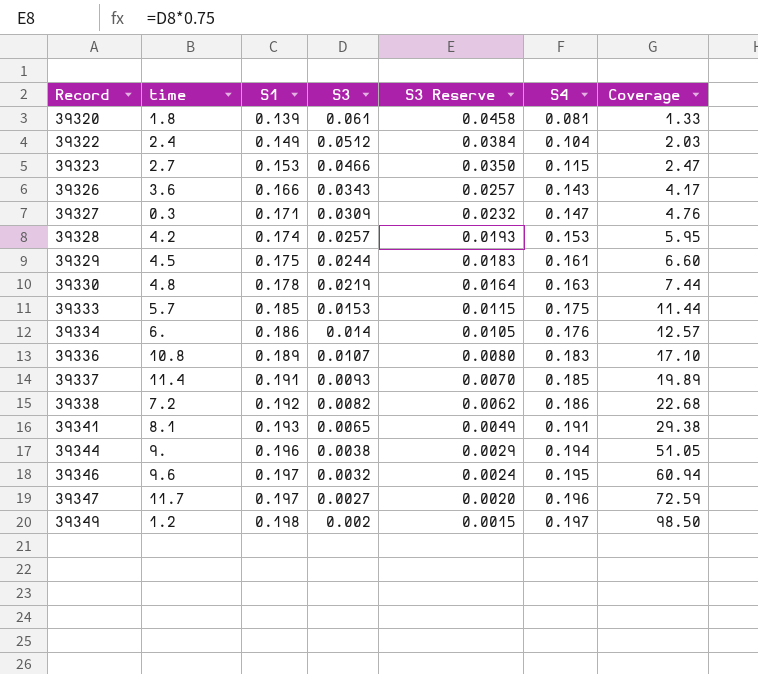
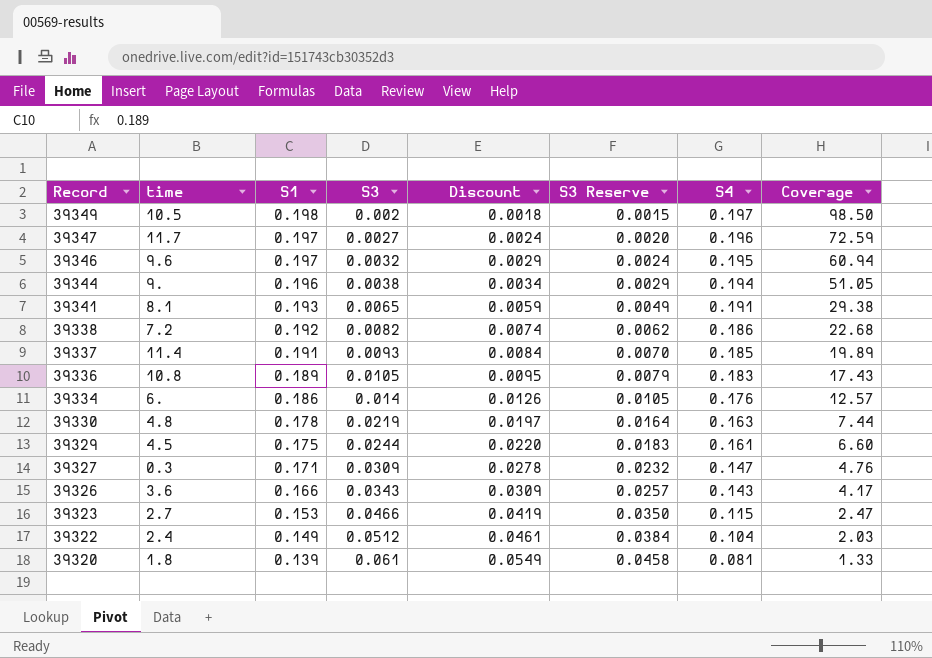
row order: Record ascending -> Record descending
column Discount | formula: none -> [S3] * 0.9
row 39328: 4.2 | 0.174 | 0.0257 | 0.0193 | 0.153 | 5.95 -> none
row 39333: 5.7 | 0.185 | 0.0153 | 0.0115 | 0.175 | 11.44 -> none
39349 | time: 1.2 -> 10.5
39336 | S3: 0.0107 -> 0.0105
39336 | S3 Reserve: 0.0080 -> 0.0079
39336 | Coverage: 17.10 -> 17.43

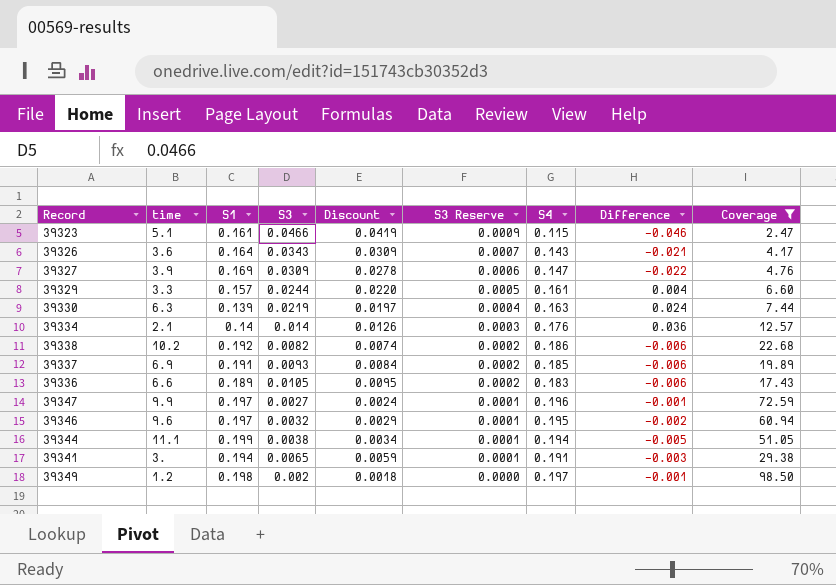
filter: none -> Coverage >= 2.47
row order: Record descending -> S3 Reserve descending
column S3 Reserve | formula: [S3] * 0.75 -> [S3] * 0.02
column Difference | formula: none -> [S4] - [S1]
39323 | time: 2.7 -> 5.1
39323 | S1: 0.153 -> 0.161
39326 | S1: 0.166 -> 0.164
39327 | time: 0.3 -> 3.9
39327 | S1: 0.171 -> 0.169
39329 | time: 4.5 -> 3.3
39329 | S1: 0.175 -> 0.157
39330 | time: 4.8 -> 6.3
39330 | S1: 0.178 -> 0.139
39334 | time: 6. -> 2.1
39334 | S1: 0.186 -> 0.14
39338 | time: 7.2 -> 10.2
39337 | time: 11.4 -> 6.9
39336 | time: 10.8 -> 6.6
39347 | time: 11.7 -> 9.9
39344 | time: 9. -> 11.1
39344 | S1: 0.196 -> 0.199
39341 | time: 8.1 -> 3.
39341 | S1: 0.193 -> 0.194
39349 | time: 10.5 -> 1.2

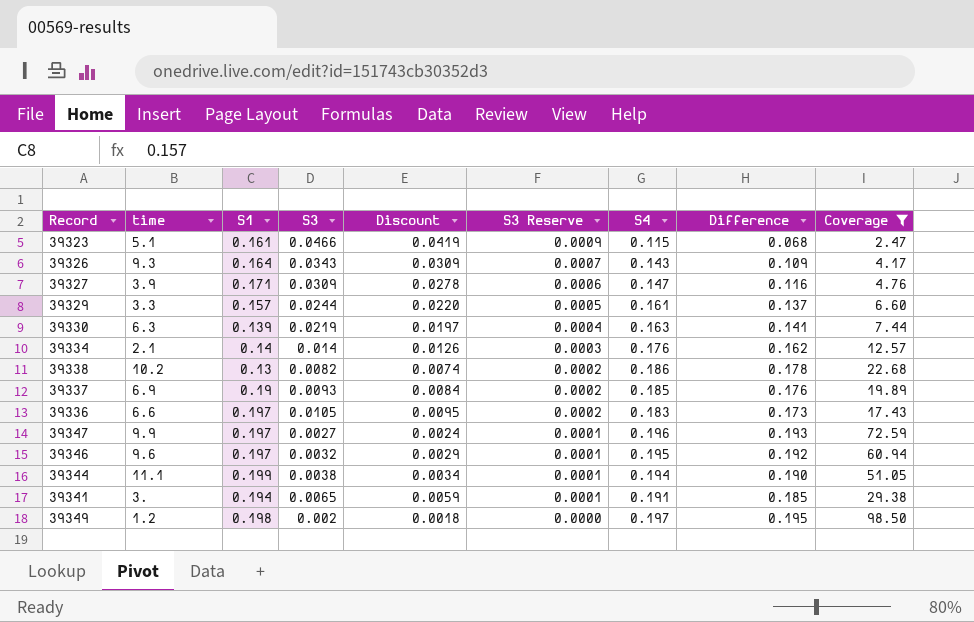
column Difference | formula: [S4] - [S1] -> [S4] - [S3]
39326 | time: 3.6 -> 9.3
39327 | S1: 0.169 -> 0.171
39338 | S1: 0.192 -> 0.13
39337 | S1: 0.191 -> 0.19
39336 | S1: 0.189 -> 0.197

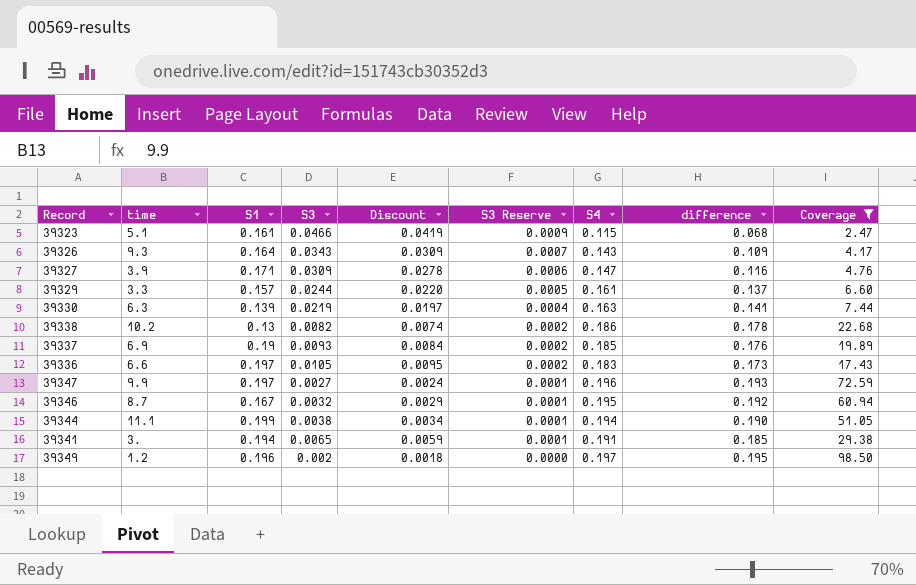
column name: Difference -> difference
row 39334: 2.1 | 0.14 | 0.014 | 0.0126 | 0.0003 | 0.176 | 0.162 | 12.57 -> none
39346 | time: 9.6 -> 8.7
39346 | S1: 0.197 -> 0.167
39349 | S1: 0.198 -> 0.196

